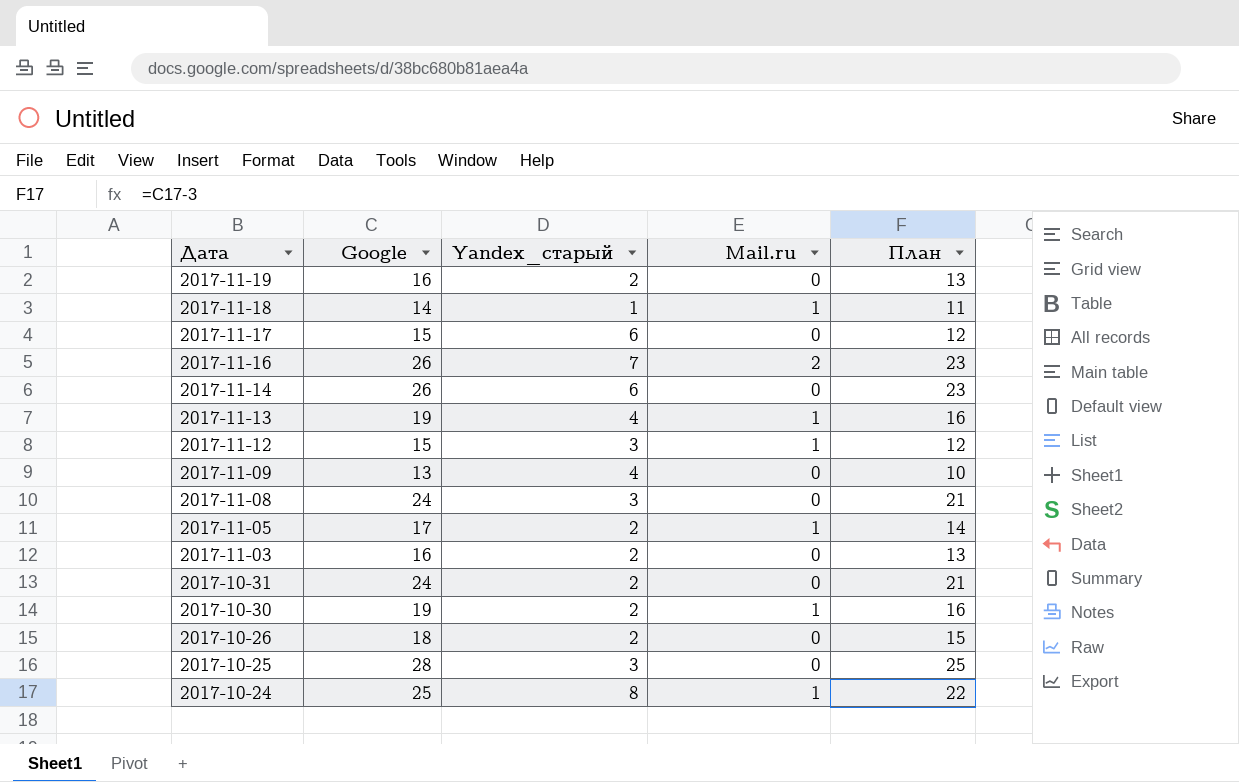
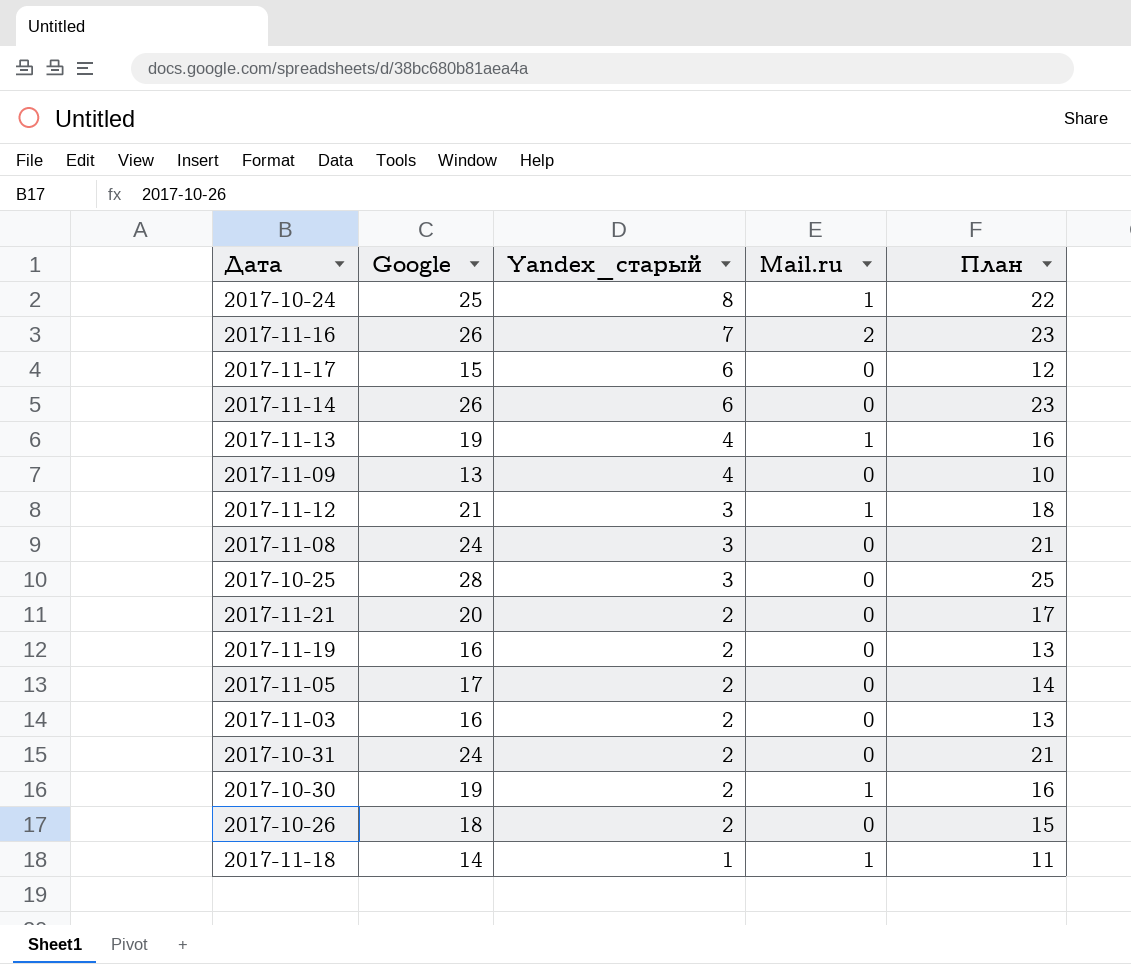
row order: Дата descending -> Yandex_старый descending
2017-11-12 | Google: 15 -> 21
2017-11-12 | План: 12 -> 18
row 2017-11-21: none -> 20 | 2 | 0 | 17
2017-11-05 | Mail.ru: 1 -> 0

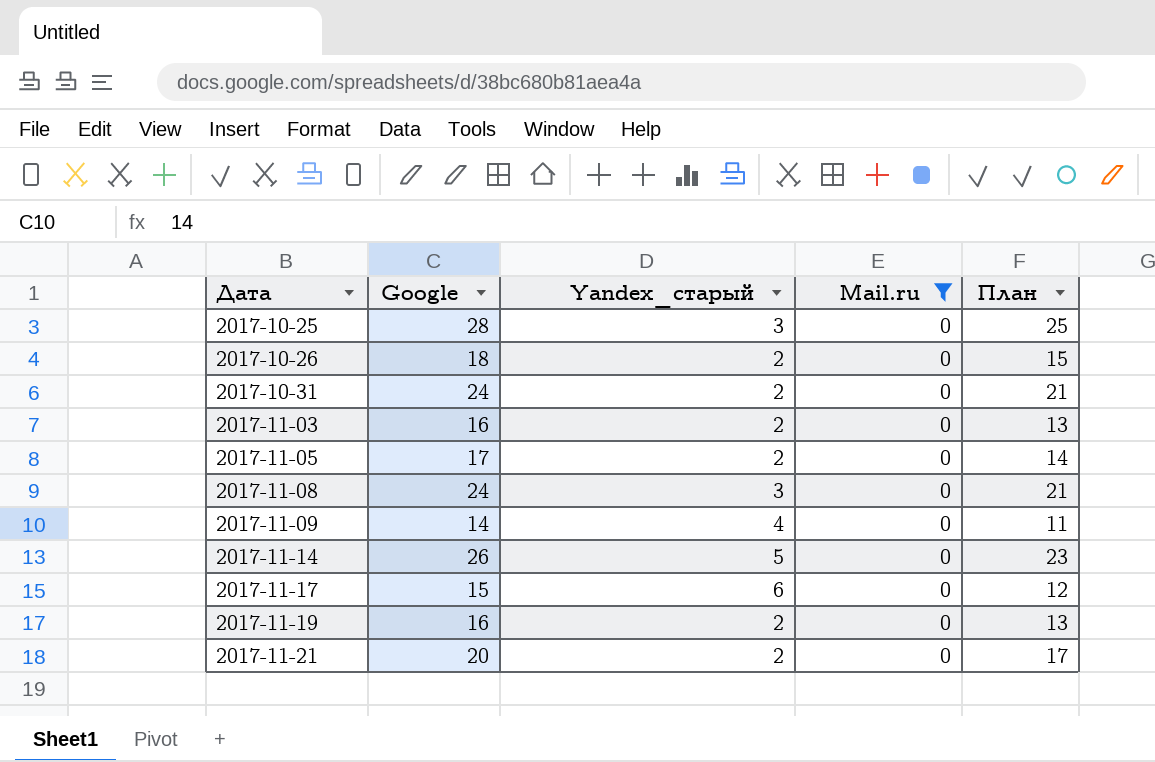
filter: none -> Mail.ru = 0
row order: Yandex_старый descending -> Дата ascending
2017-11-09 | Google: 13 -> 14
2017-11-09 | План: 10 -> 11
2017-11-14 | Yandex_старый: 6 -> 5

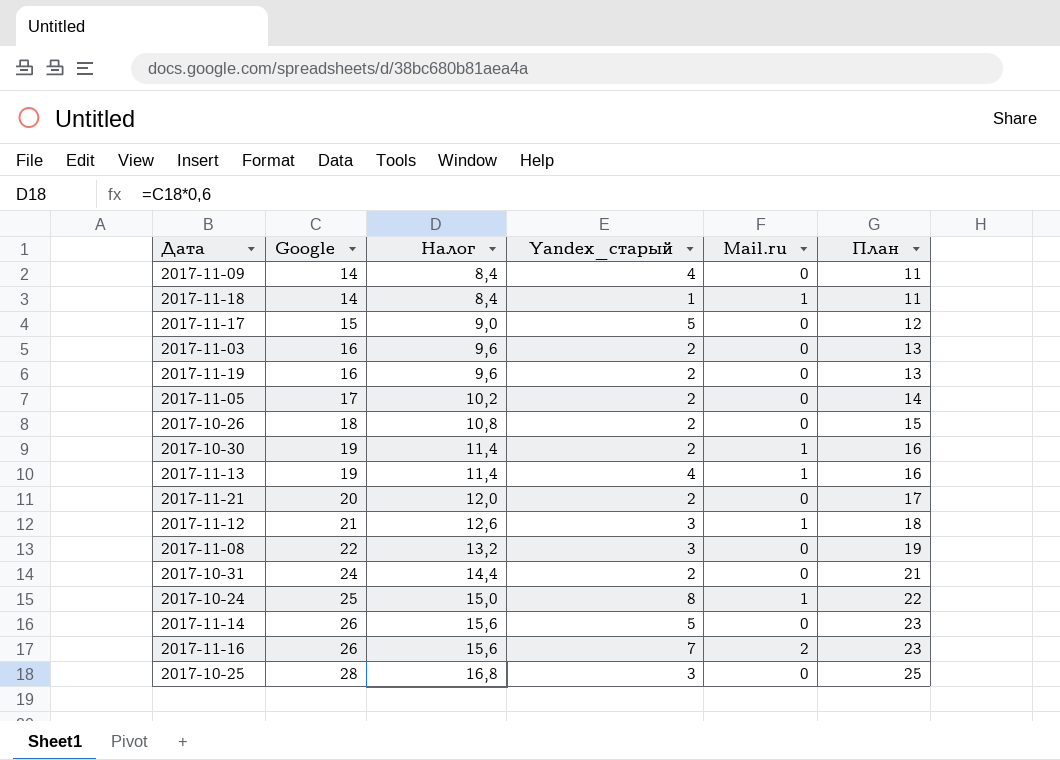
filter: Mail.ru = 0 -> none
row order: Дата ascending -> Google ascending
column Налог | formula: none -> [Google] * 0,6
2017-11-17 | Yandex_старый: 6 -> 5
2017-11-08 | Google: 24 -> 22
2017-11-08 | План: 21 -> 19

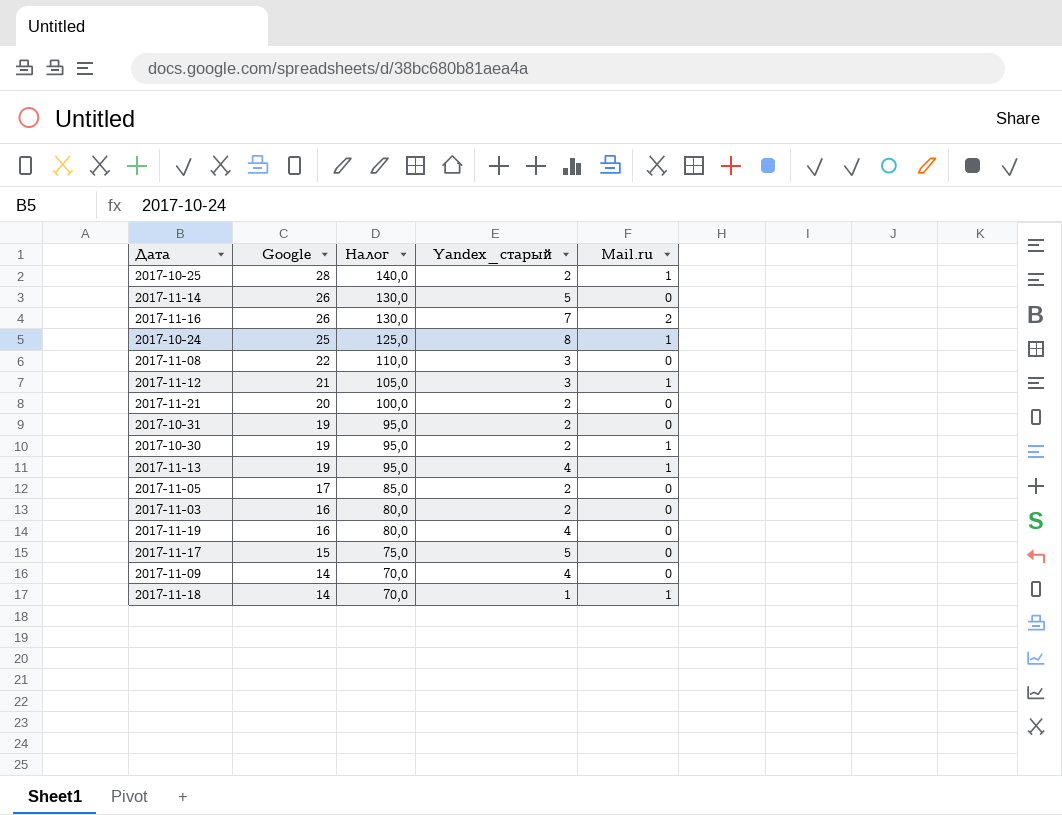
row order: Google ascending -> Google descending
column План | formula: [Google] - 3 -> none
column Налог | formula: [Google] * 0,6 -> [Google] * 5
row 2017-10-26: 18 | 10,8 | 2 | 0 | 15 -> none
2017-10-25 | Yandex_старый: 3 -> 2
2017-10-25 | Mail.ru: 0 -> 1
2017-10-31 | Google: 24 -> 19
2017-11-19 | Yandex_старый: 2 -> 4

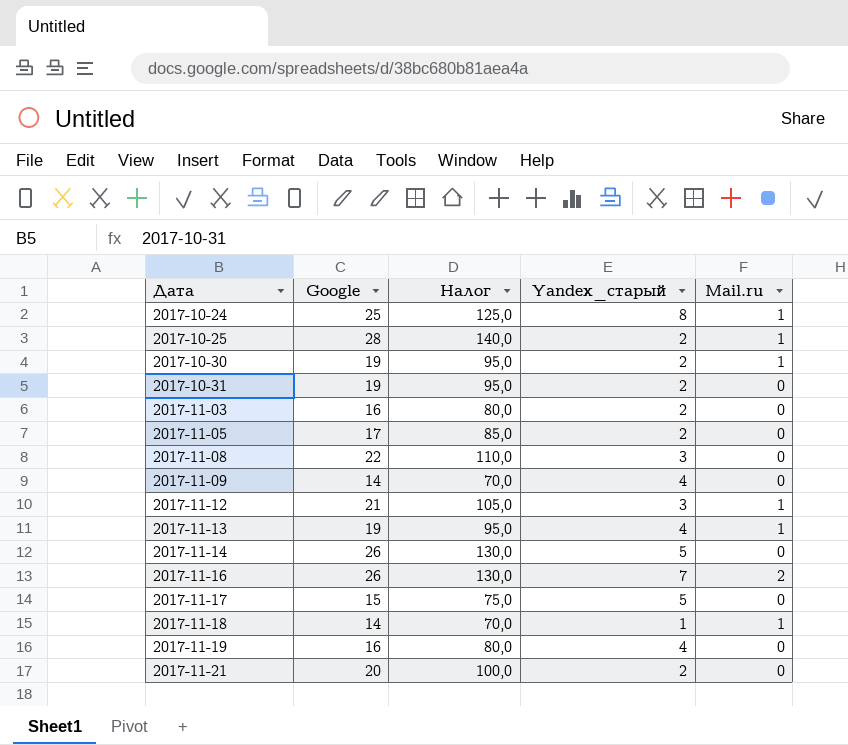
row order: Google descending -> Дата ascending

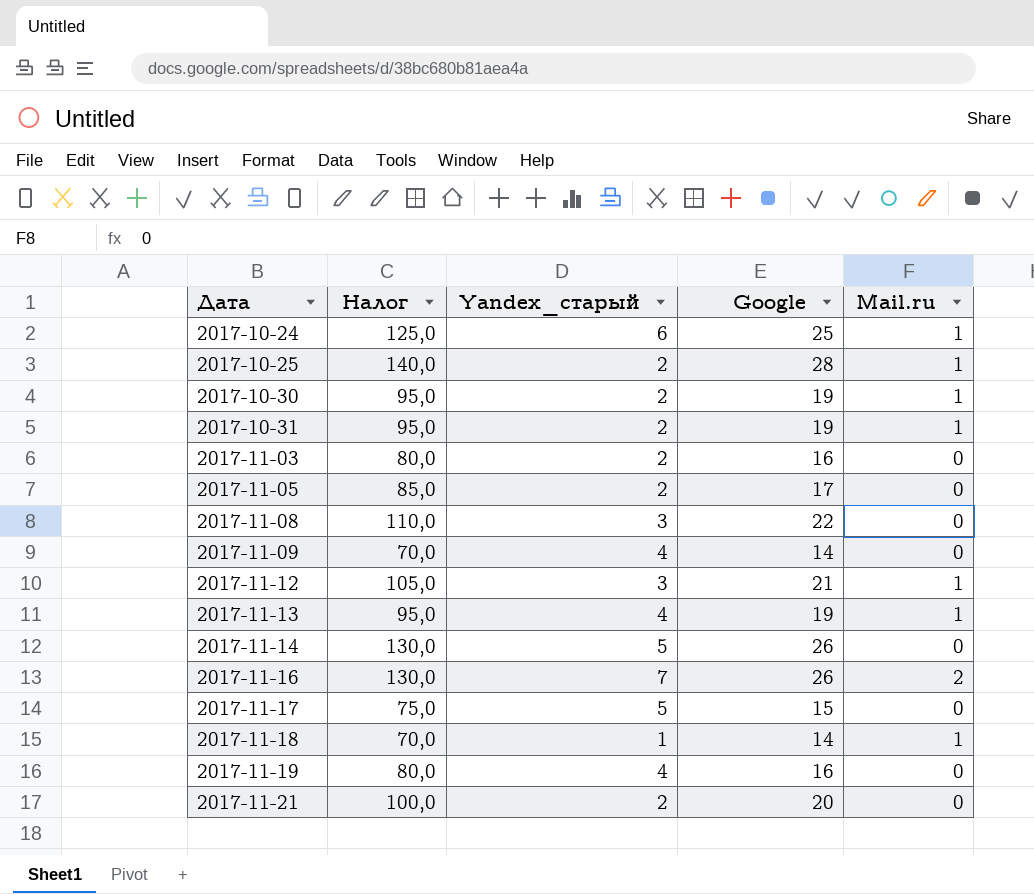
column Google | position: 2 -> 4
2017-10-24 | Yandex_старый: 8 -> 6
2017-10-31 | Mail.ru: 0 -> 1

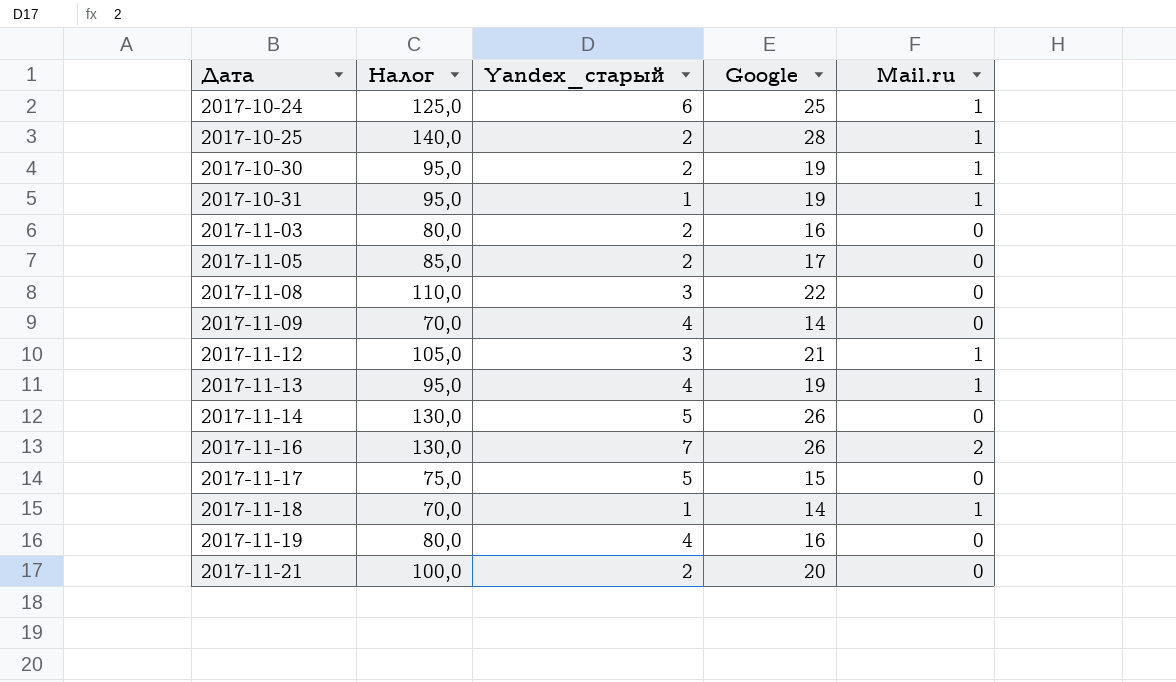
2017-10-31 | Yandex_старый: 2 -> 1

